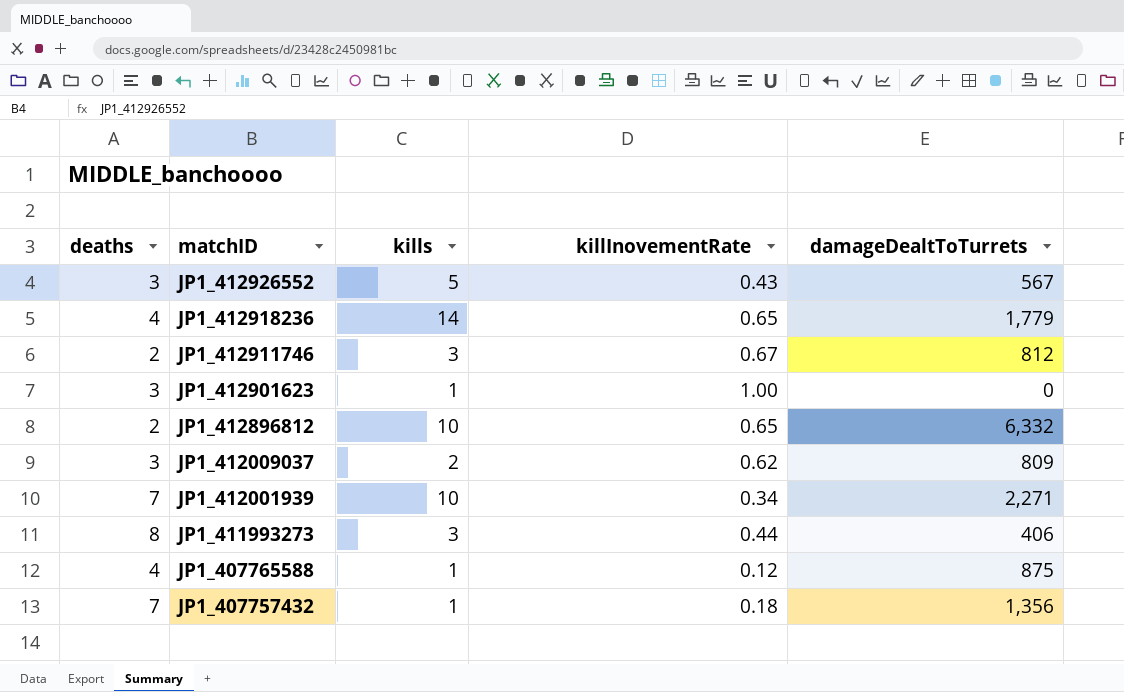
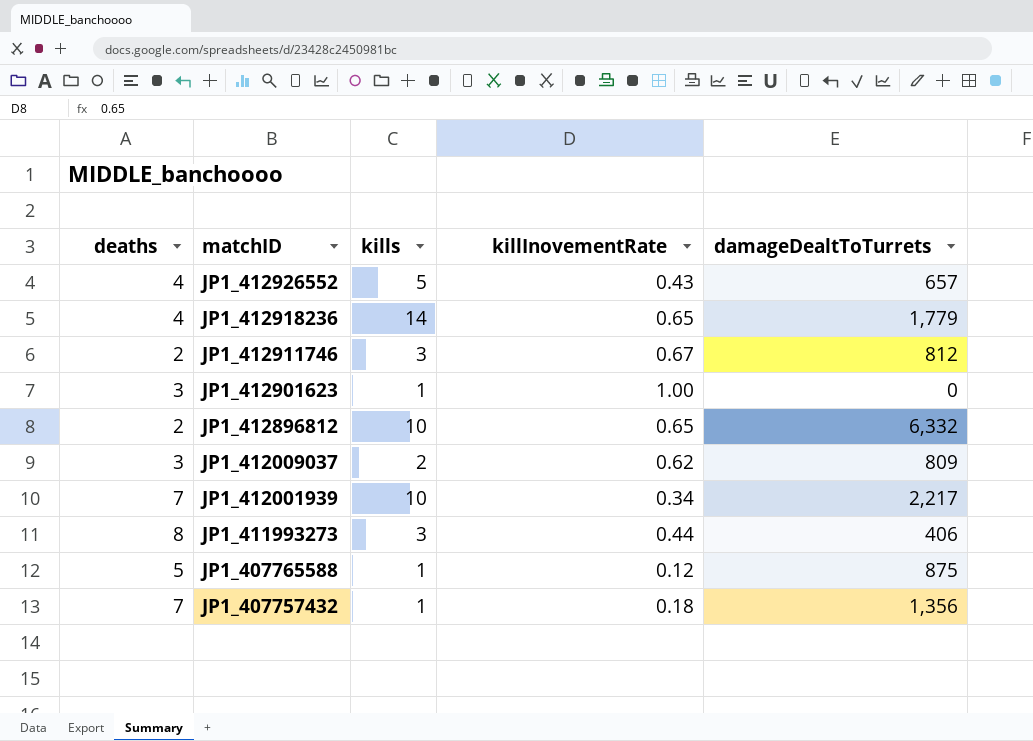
JP1_412926552 | deaths: 3 -> 4
JP1_412926552 | damageDealtToTurrets: 567 -> 657
JP1_412001939 | damageDealtToTurrets: 2,271 -> 2,217
JP1_407765588 | deaths: 4 -> 5

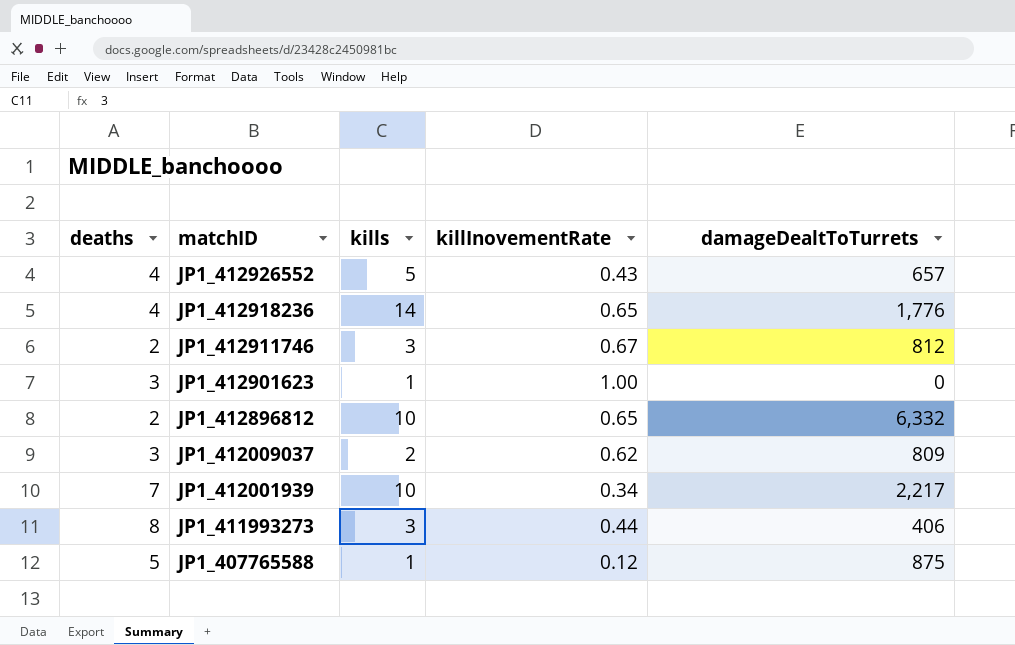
row JP1_407757432: 7 | 1 | 0.18 | 1,356 -> none
JP1_412918236 | damageDealtToTurrets: 1,779 -> 1,776

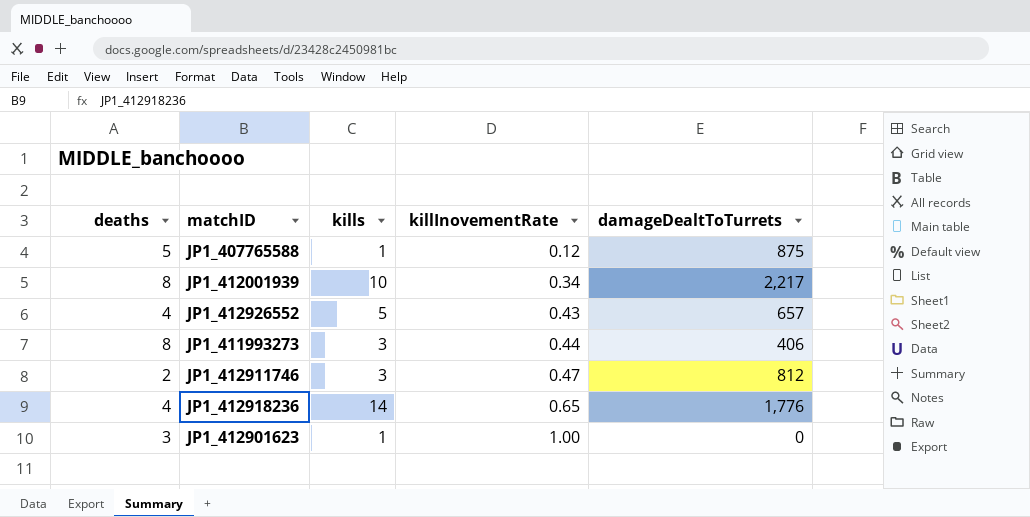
row order: matchID descending -> killInovementRate ascending
row JP1_412896812: 2 | 10 | 0.65 | 6,332 -> none
row JP1_412009037: 3 | 2 | 0.62 | 809 -> none
JP1_412001939 | deaths: 7 -> 8
JP1_412911746 | killInovementRate: 0.67 -> 0.47

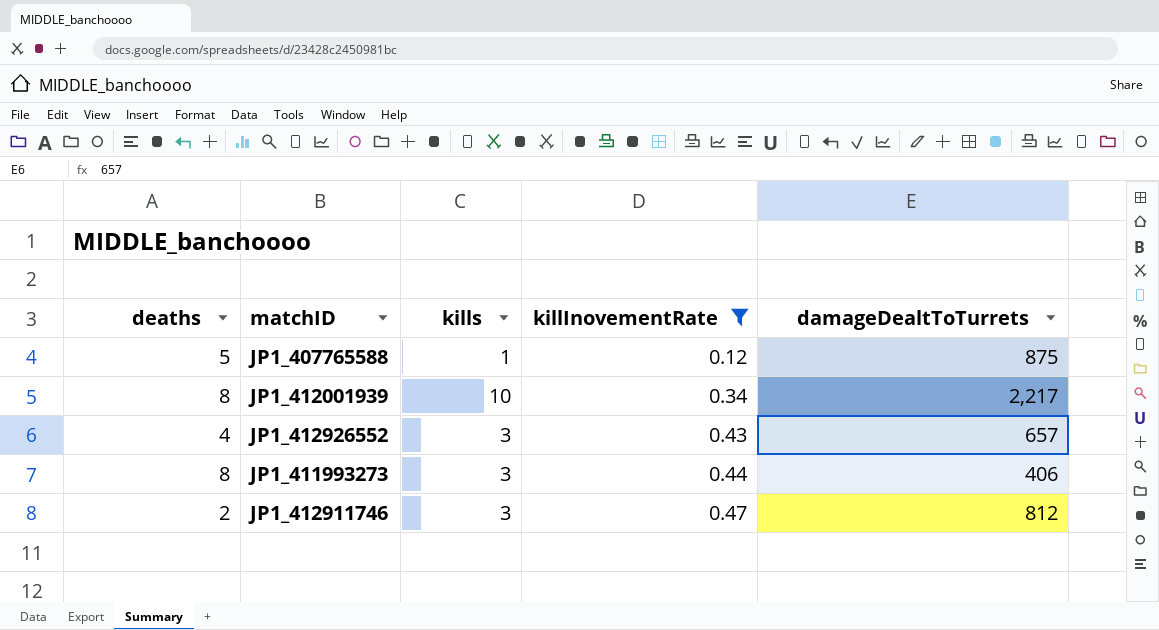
filter: none -> killInovementRate <= 0.47
JP1_412926552 | kills: 5 -> 3

